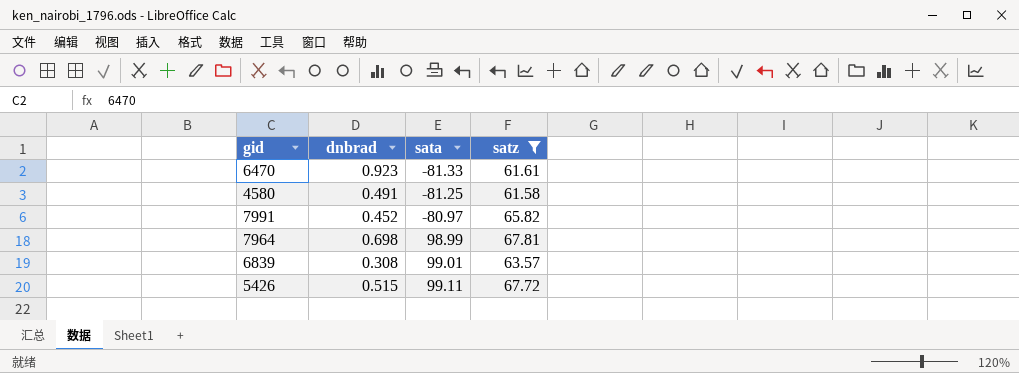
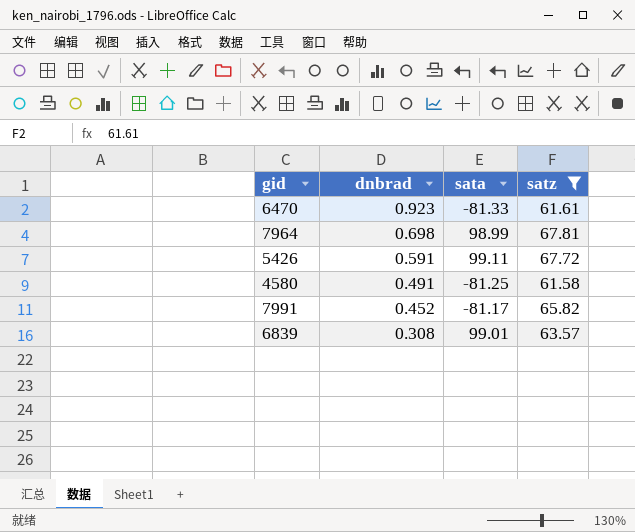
row order: sata ascending -> dnbrad descending
5426 | dnbrad: 0.515 -> 0.591
7991 | sata: -80.97 -> -81.17

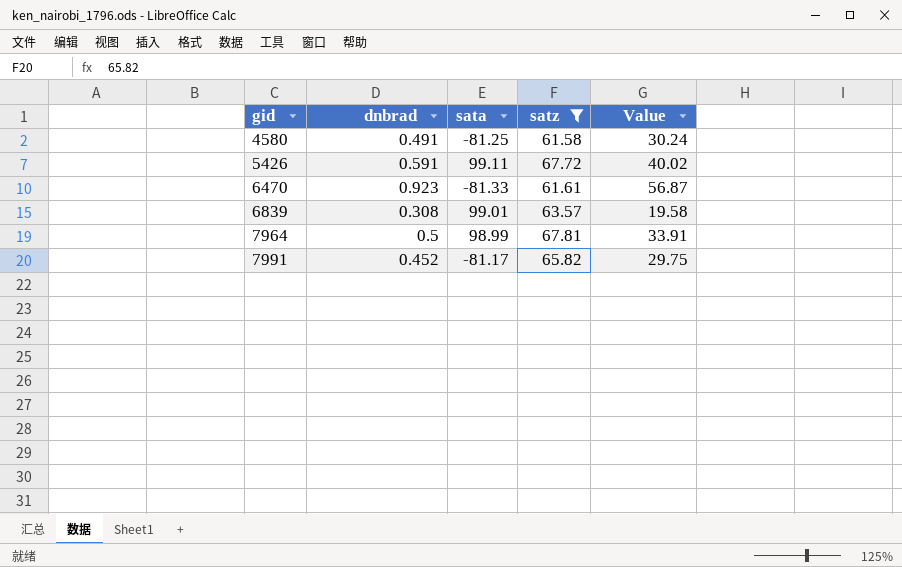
row order: dnbrad descending -> gid ascending
column Value | formula: none -> [dnbrad] * [satz]
7964 | dnbrad: 0.698 -> 0.5

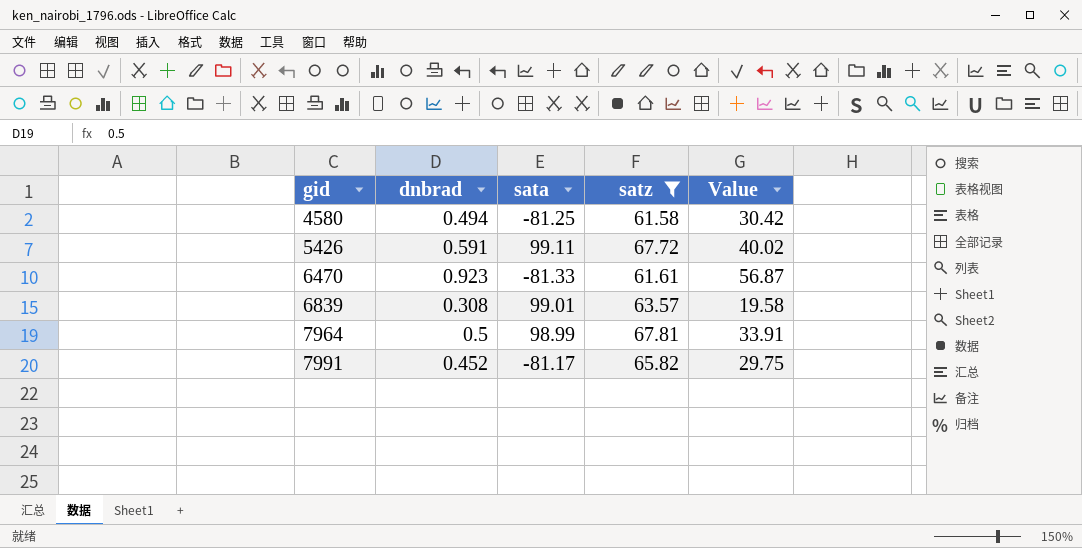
4580 | dnbrad: 0.491 -> 0.494
4580 | Value: 30.24 -> 30.42

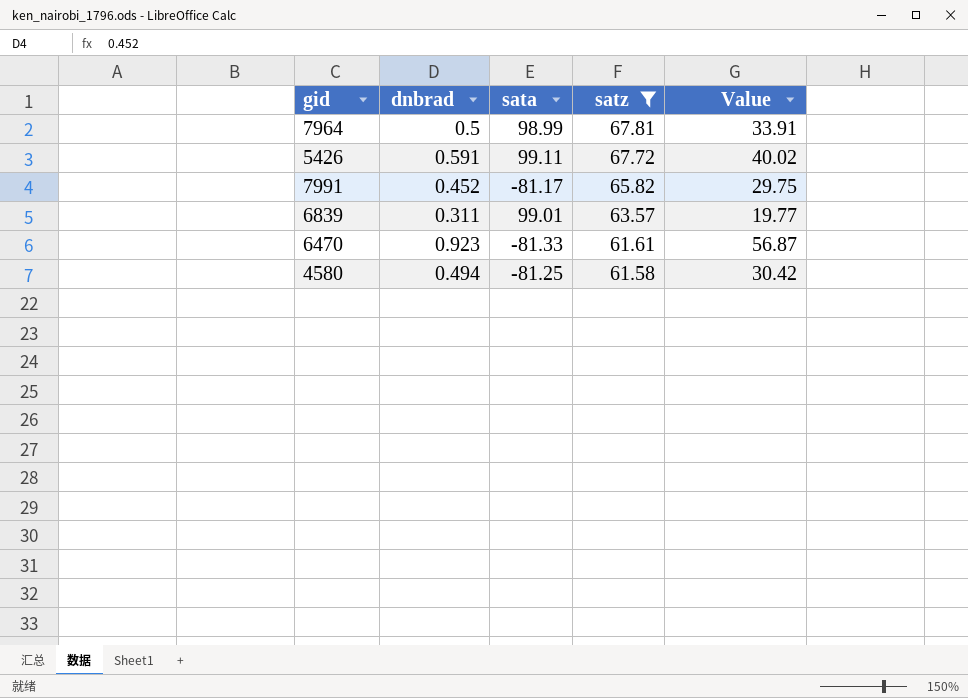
row order: gid ascending -> satz descending
6839 | dnbrad: 0.308 -> 0.311
6839 | Value: 19.58 -> 19.77

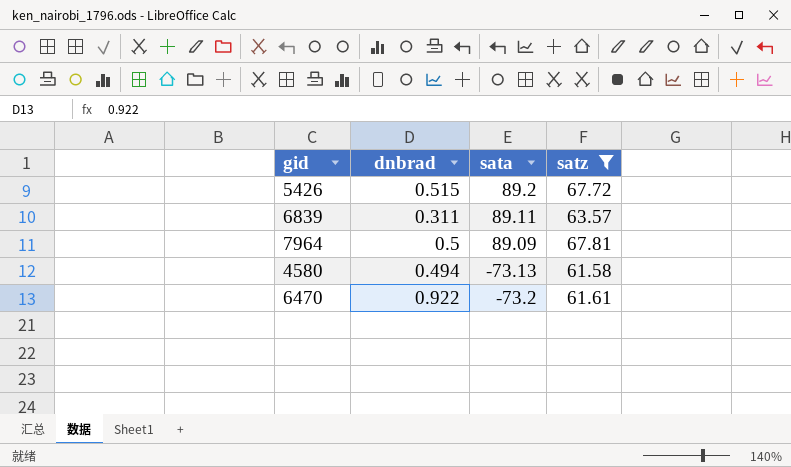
row order: satz descending -> sata descending
column Value | formula: [dnbrad] * [satz] -> none
row 7991: 0.452 | -81.17 | 65.82 | 29.75 -> none
5426 | dnbrad: 0.591 -> 0.515
5426 | sata: 99.11 -> 89.2
6839 | sata: 99.01 -> 89.11
7964 | sata: 98.99 -> 89.09
4580 | sata: -81.25 -> -73.13
6470 | dnbrad: 0.923 -> 0.922
6470 | sata: -81.33 -> -73.2

